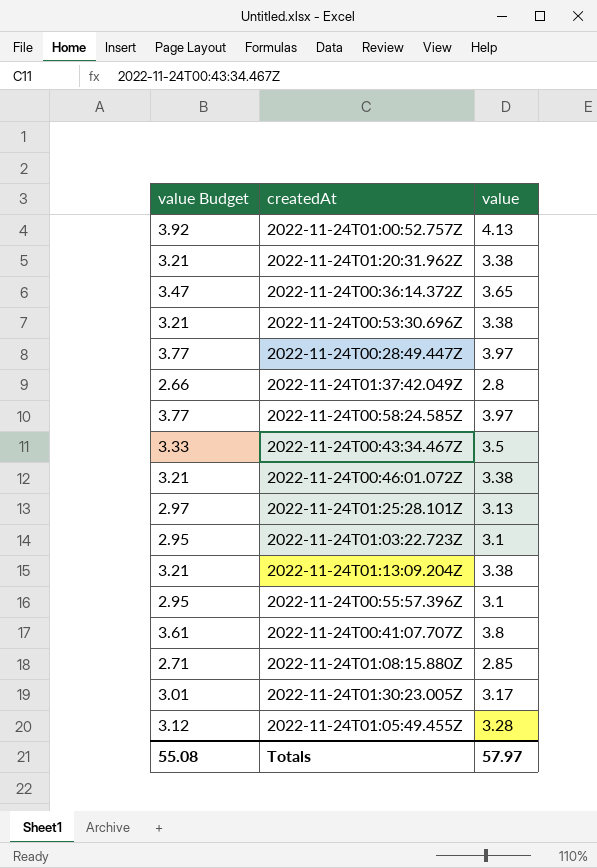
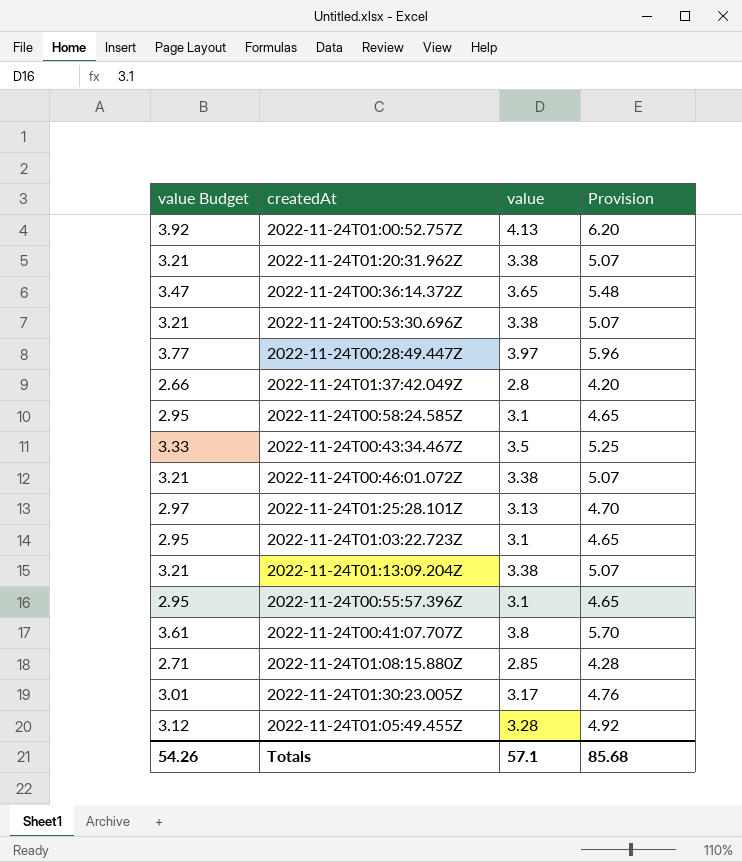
column Provision | formula: none -> [value] * 1.5
2022-11-24T00:58:24.585Z | value Budget: 3.77 -> 2.95
2022-11-24T00:58:24.585Z | value: 3.97 -> 3.1
Totals | value Budget: 55.08 -> 54.26
Totals | value: 57.97 -> 57.1

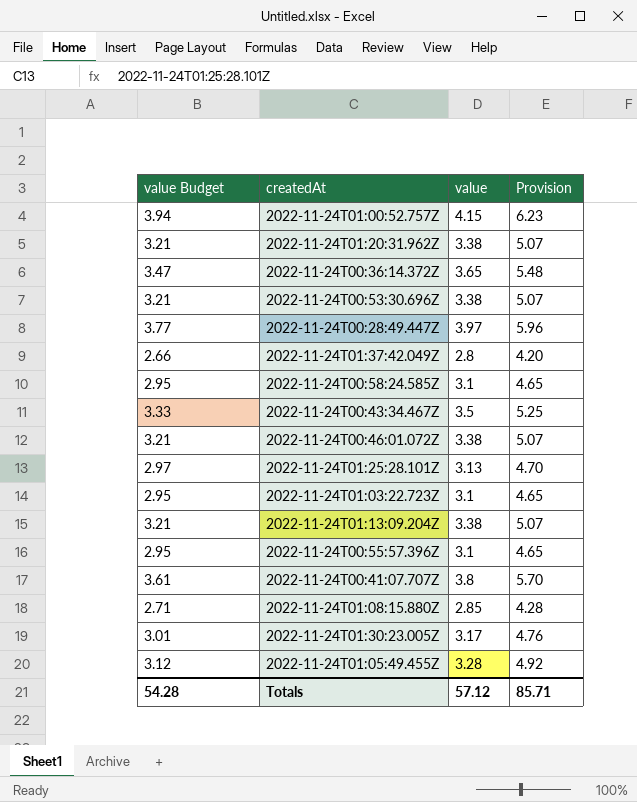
2022-11-24T01:00:52.757Z | value Budget: 3.92 -> 3.94
2022-11-24T01:00:52.757Z | value: 4.13 -> 4.15
2022-11-24T01:00:52.757Z | Provision: 6.20 -> 6.23
Totals | value Budget: 54.26 -> 54.28
Totals | value: 57.1 -> 57.12
Totals | Provision: 85.68 -> 85.71

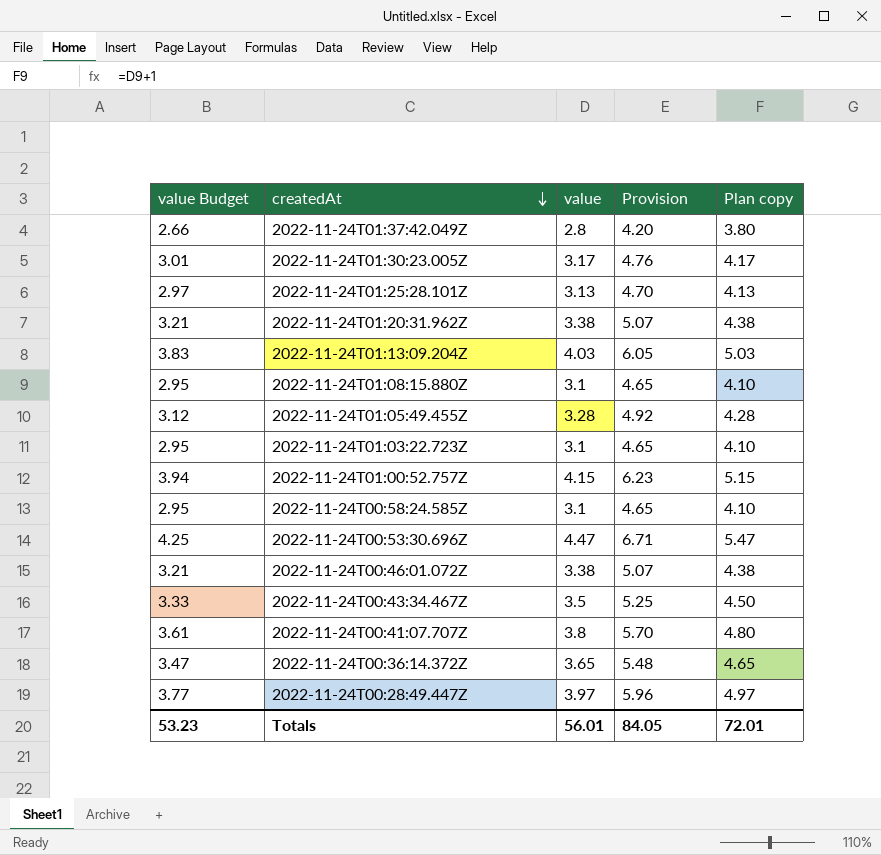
row order: none -> createdAt descending
column Plan copy | formula: none -> [value] + 1
row 2022-11-24T00:55:57.396Z: 2.95 | 3.1 | 4.65 -> none
2022-11-24T01:13:09.204Z | value Budget: 3.21 -> 3.83
2022-11-24T01:13:09.204Z | value: 3.38 -> 4.03
2022-11-24T01:13:09.204Z | Provision: 5.07 -> 6.05
2022-11-24T01:08:15.880Z | value Budget: 2.71 -> 2.95
2022-11-24T01:08:15.880Z | value: 2.85 -> 3.1
2022-11-24T01:08:15.880Z | Provision: 4.28 -> 4.65
2022-11-24T00:53:30.696Z | value Budget: 3.21 -> 4.25
2022-11-24T00:53:30.696Z | value: 3.38 -> 4.47
2022-11-24T00:53:30.696Z | Provision: 5.07 -> 6.71
Totals | value Budget: 54.28 -> 53.23
Totals | value: 57.12 -> 56.01
Totals | Provision: 85.71 -> 84.05

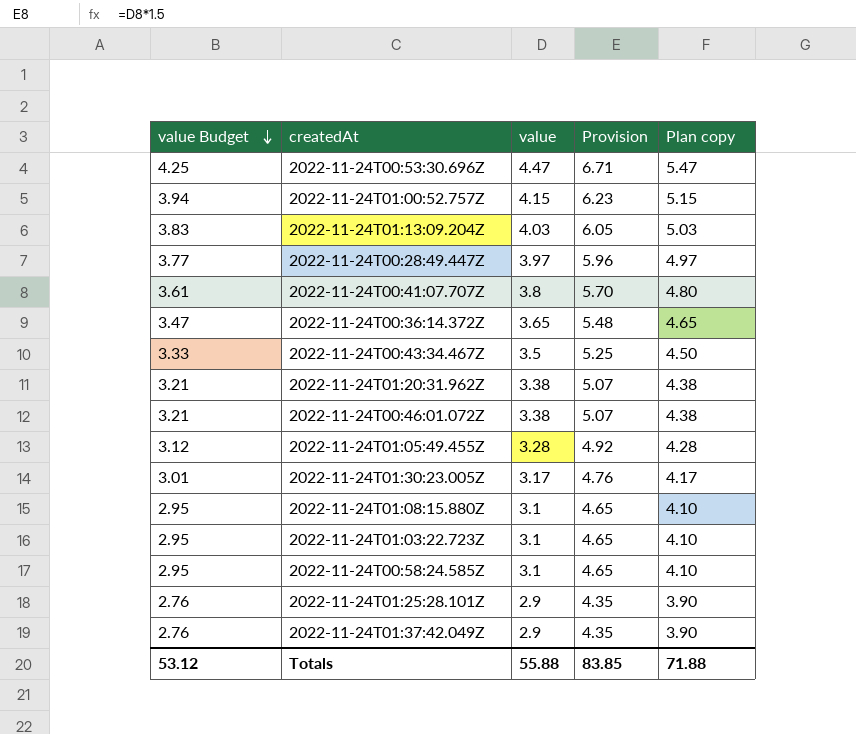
row order: createdAt descending -> value Budget descending
2022-11-24T01:25:28.101Z | value Budget: 2.97 -> 2.76
2022-11-24T01:25:28.101Z | value: 3.13 -> 2.9
2022-11-24T01:25:28.101Z | Provision: 4.70 -> 4.35
2022-11-24T01:25:28.101Z | Plan copy: 4.13 -> 3.90
2022-11-24T01:37:42.049Z | value Budget: 2.66 -> 2.76
2022-11-24T01:37:42.049Z | value: 2.8 -> 2.9
2022-11-24T01:37:42.049Z | Provision: 4.20 -> 4.35
2022-11-24T01:37:42.049Z | Plan copy: 3.80 -> 3.90
Totals | value Budget: 53.23 -> 53.12
Totals | value: 56.01 -> 55.88
Totals | Provision: 84.05 -> 83.85
Totals | Plan copy: 72.01 -> 71.88

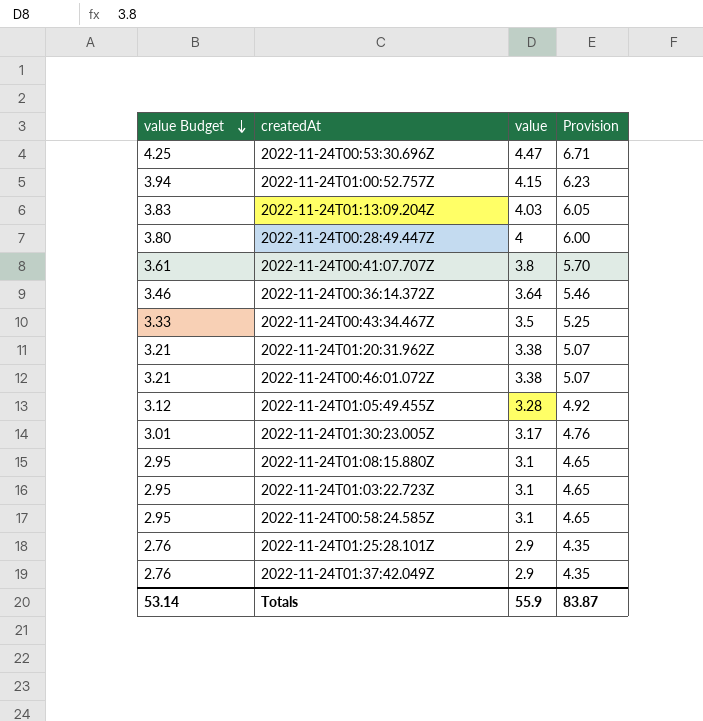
column Plan copy | formula: [value] + 1 -> none
2022-11-24T00:28:49.447Z | value Budget: 3.77 -> 3.80
2022-11-24T00:28:49.447Z | value: 3.97 -> 4
2022-11-24T00:28:49.447Z | Provision: 5.96 -> 6.00
2022-11-24T00:36:14.372Z | value Budget: 3.47 -> 3.46
2022-11-24T00:36:14.372Z | value: 3.65 -> 3.64
2022-11-24T00:36:14.372Z | Provision: 5.48 -> 5.46
Totals | value Budget: 53.12 -> 53.14
Totals | value: 55.88 -> 55.9
Totals | Provision: 83.85 -> 83.87

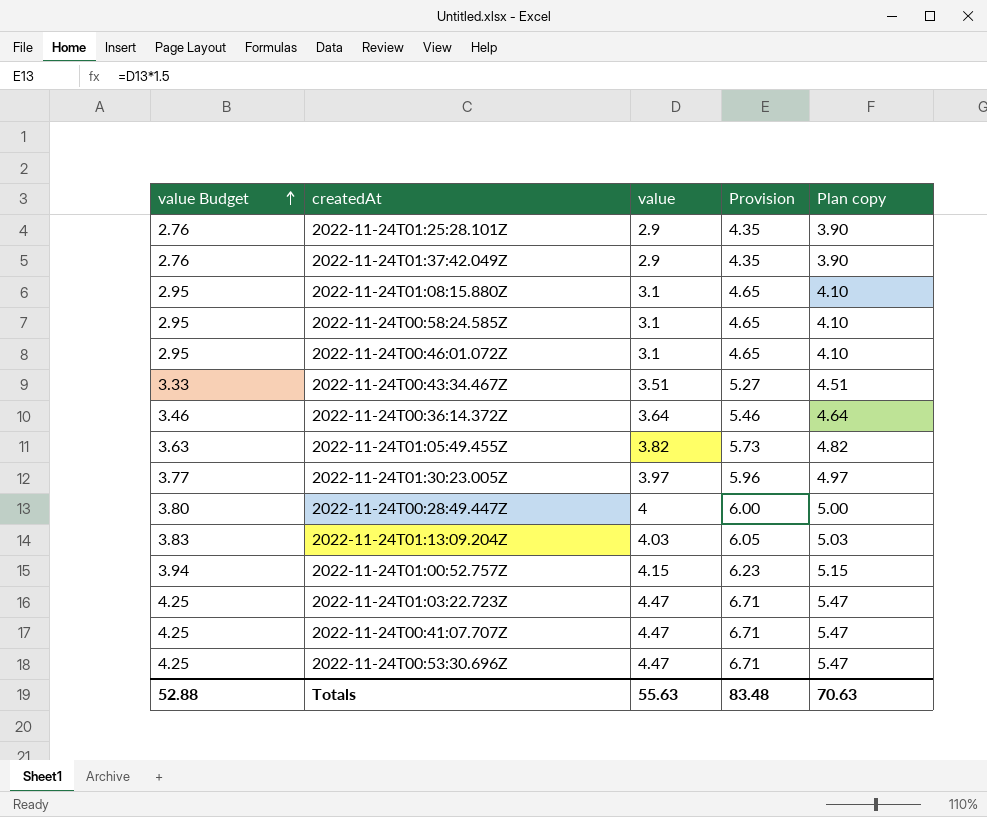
row order: value Budget descending -> value Budget ascending
column Plan copy | formula: none -> [value] + 1
row 2022-11-24T01:20:31.962Z: 3.21 | 3.38 | 5.07 -> none
2022-11-24T00:46:01.072Z | value Budget: 3.21 -> 2.95
2022-11-24T00:46:01.072Z | value: 3.38 -> 3.1
2022-11-24T00:46:01.072Z | Provision: 5.07 -> 4.65
2022-11-24T00:43:34.467Z | value: 3.5 -> 3.51
2022-11-24T00:43:34.467Z | Provision: 5.25 -> 5.27
2022-11-24T01:05:49.455Z | value Budget: 3.12 -> 3.63
2022-11-24T01:05:49.455Z | value: 3.28 -> 3.82
2022-11-24T01:05:49.455Z | Provision: 4.92 -> 5.73
2022-11-24T01:30:23.005Z | value Budget: 3.01 -> 3.77
2022-11-24T01:30:23.005Z | value: 3.17 -> 3.97
2022-11-24T01:30:23.005Z | Provision: 4.76 -> 5.96
2022-11-24T01:03:22.723Z | value Budget: 2.95 -> 4.25
2022-11-24T01:03:22.723Z | value: 3.1 -> 4.47
2022-11-24T01:03:22.723Z | Provision: 4.65 -> 6.71
2022-11-24T00:41:07.707Z | value Budget: 3.61 -> 4.25
2022-11-24T00:41:07.707Z | value: 3.8 -> 4.47
2022-11-24T00:41:07.707Z | Provision: 5.70 -> 6.71
Totals | value Budget: 53.14 -> 52.88
Totals | value: 55.9 -> 55.63
Totals | Provision: 83.87 -> 83.48

